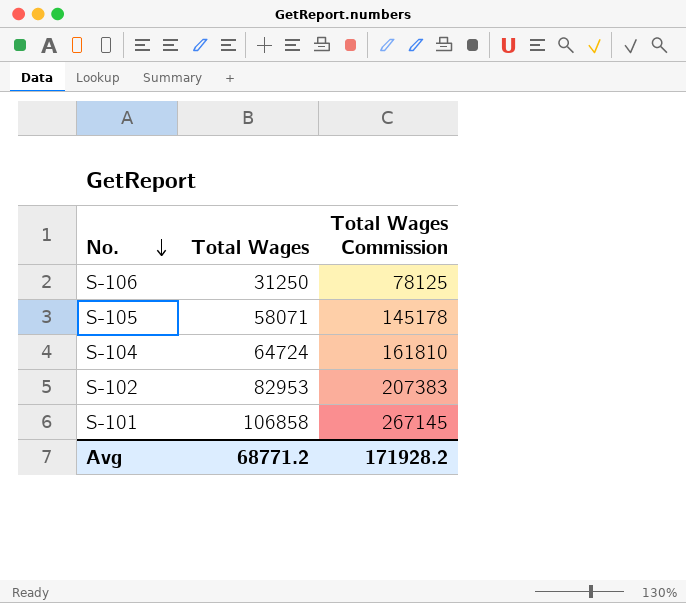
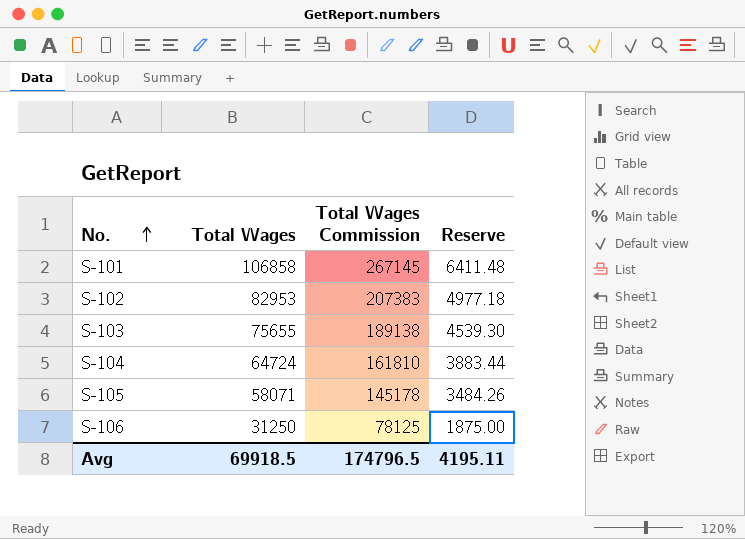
row order: No. descending -> No. ascending
column Reserve | formula: none -> [Total Wages] * 0.06
row S-103: none -> 75655 | 189138 | 4539.30
Avg | Total Wages: 68771.2 -> 69918.5
Avg | Total Wages Commission: 171928.2 -> 174796.5

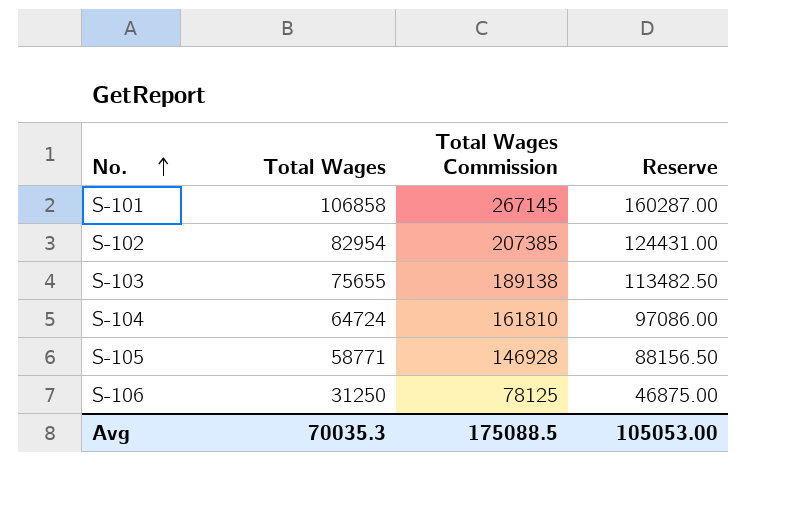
column Reserve | formula: [Total Wages] * 0.06 -> [Total Wages] * 1.5
S-102 | Total Wages: 82953 -> 82954
S-102 | Total Wages Commission: 207383 -> 207385
S-105 | Total Wages: 58071 -> 58771
S-105 | Total Wages Commission: 145178 -> 146928
Avg | Total Wages: 69918.5 -> 70035.3
Avg | Total Wages Commission: 174796.5 -> 175088.5
Avg | Reserve: 4195.11 -> 105053.00

